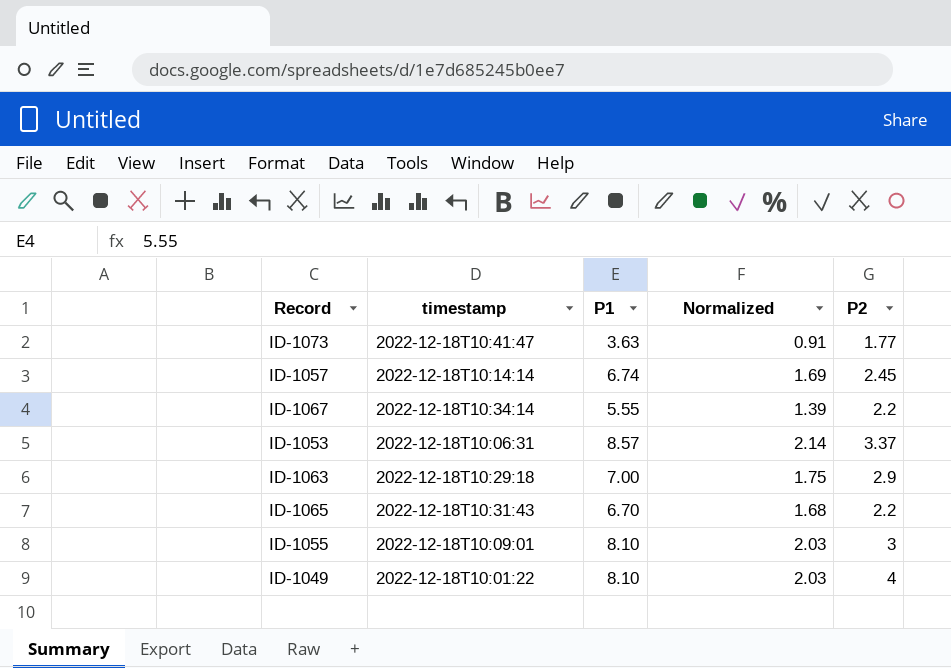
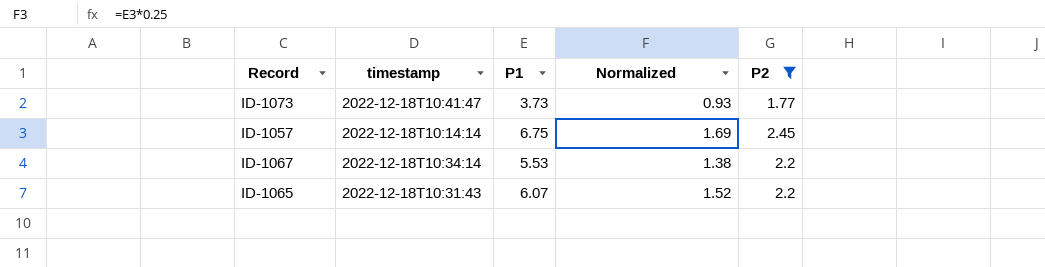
filter: none -> P2 <= 2.45
ID-1073 | P1: 3.63 -> 3.73
ID-1073 | Normalized: 0.91 -> 0.93
ID-1057 | P1: 6.74 -> 6.75
ID-1067 | P1: 5.55 -> 5.53
ID-1067 | Normalized: 1.39 -> 1.38
ID-1065 | P1: 6.70 -> 6.07
ID-1065 | Normalized: 1.68 -> 1.52

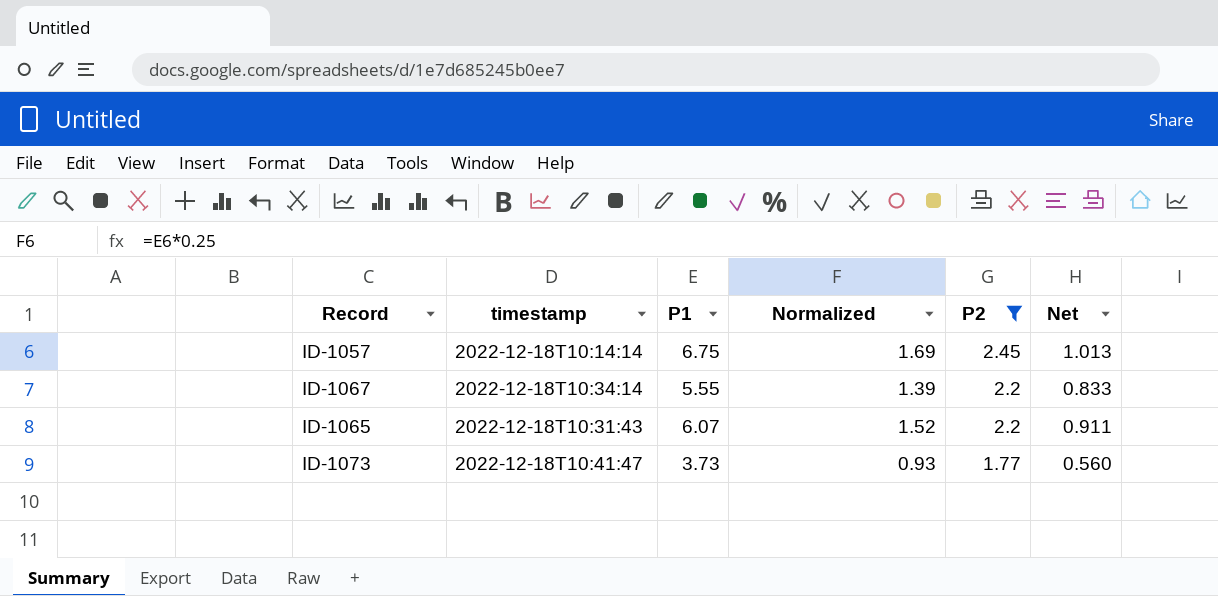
row order: none -> P2 descending
column Net | formula: none -> [P1] * 0.15
ID-1067 | P1: 5.53 -> 5.55
ID-1067 | Normalized: 1.38 -> 1.39

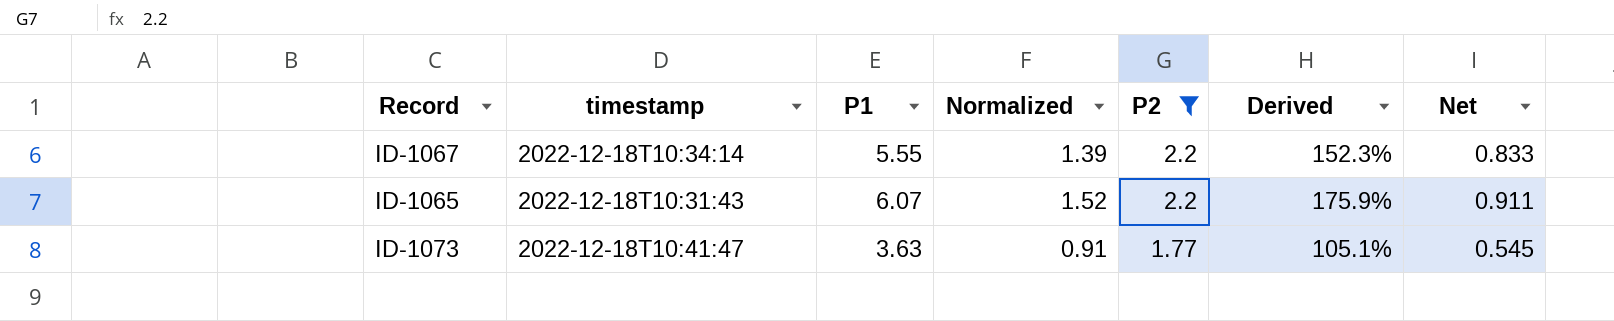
column Derived | formula: none -> ([P1] - [P2]) / [P2]
row ID-1057: 2022-12-18T10:14:14 | 6.75 | 1.69 | 2.45 | 1.013 -> none
ID-1073 | P1: 3.73 -> 3.63
ID-1073 | Normalized: 0.93 -> 0.91
ID-1073 | Net: 0.560 -> 0.545

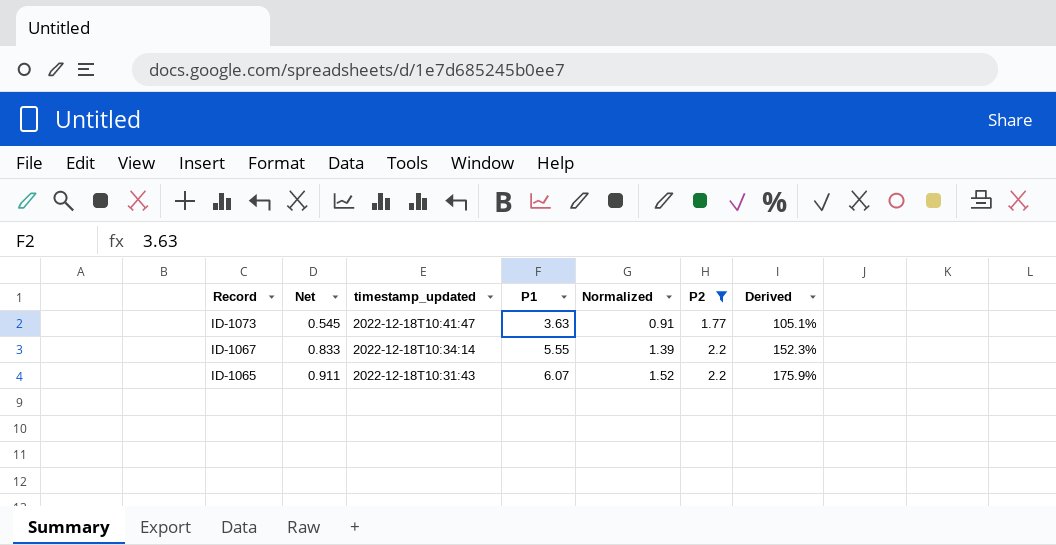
row order: P2 descending -> Record descending
column Net | position: 7 -> 2
column name: timestamp -> timestamp_updated

